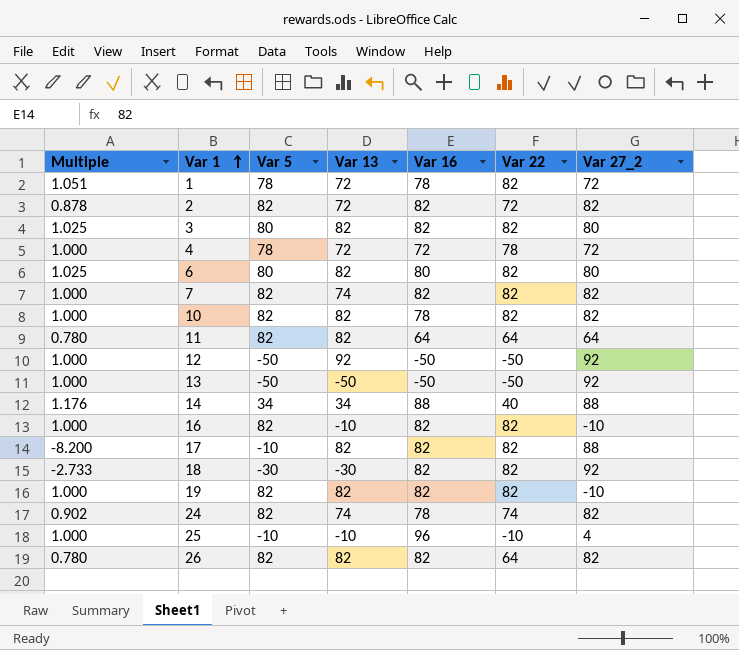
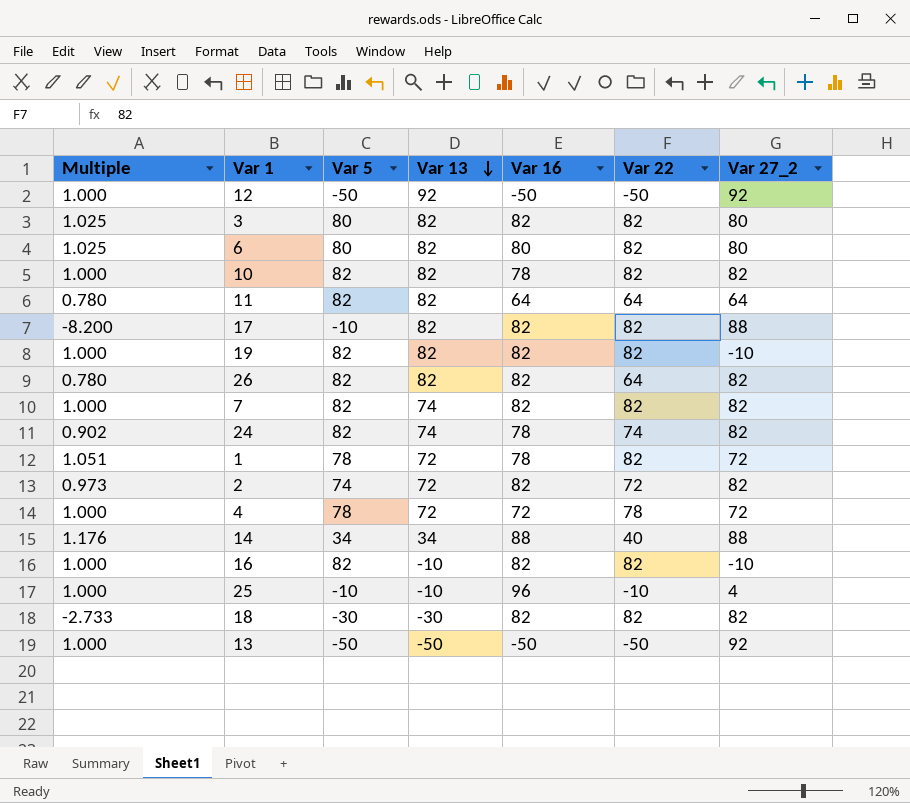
row order: Var 1 ascending -> Var 13 descending
2 | Multiple: 0.878 -> 0.973
2 | Var 5: 82 -> 74
18 | Var 27_2: 92 -> 82

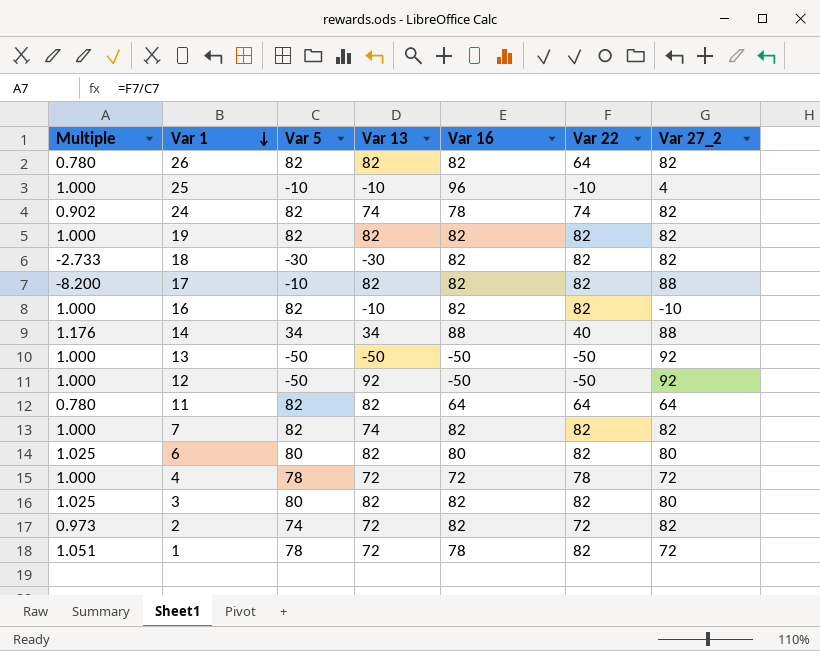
row order: Var 13 descending -> Var 1 descending
row 10: 1.000 | 82 | 82 | 78 | 82 | 82 -> none
19 | Var 27_2: -10 -> 82

